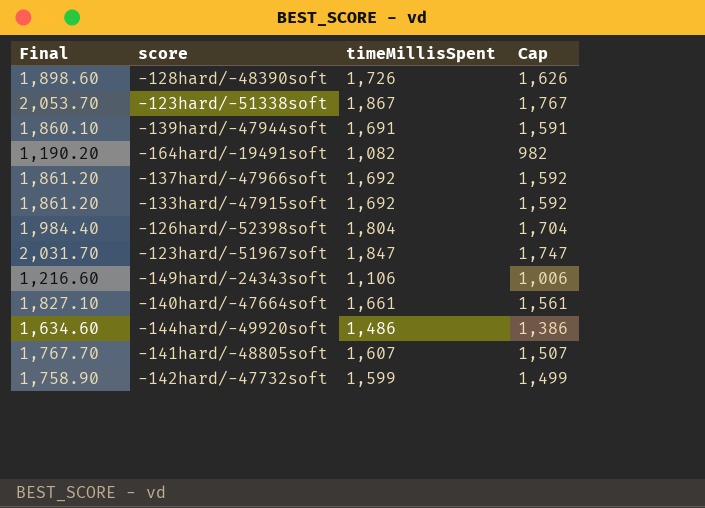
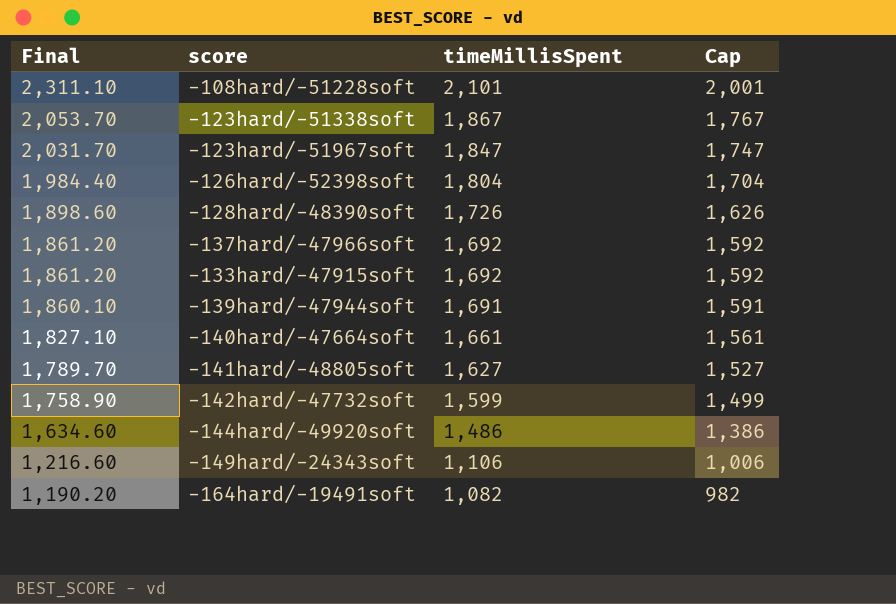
row order: none -> Final descending
row -108hard/-51228soft: none -> 2,311.10 | 2,101 | 2,001
-141hard/-48805soft | Final: 1,767.70 -> 1,789.70
-141hard/-48805soft | timeMillisSpent: 1,607 -> 1,627
-141hard/-48805soft | Cap: 1,507 -> 1,527

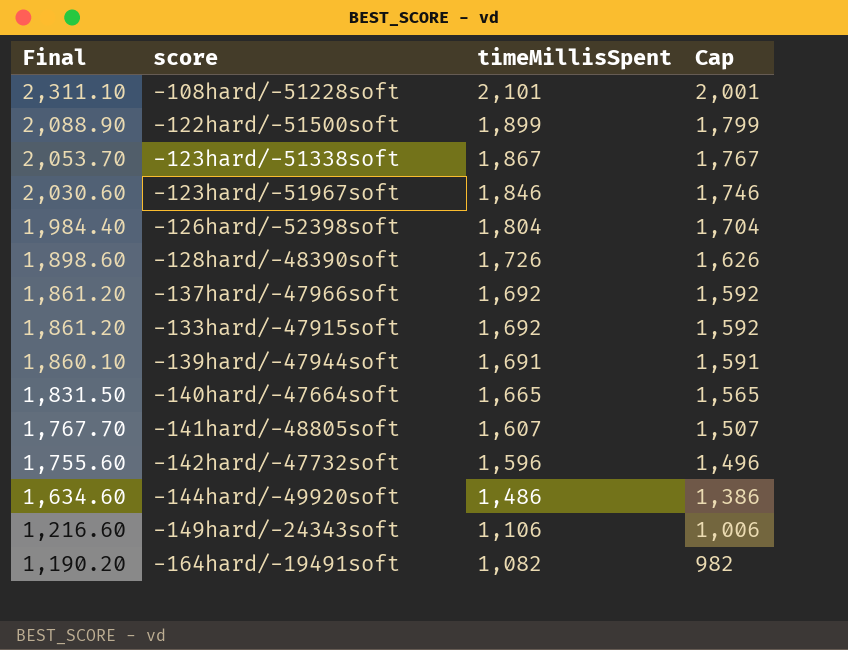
row -122hard/-51500soft: none -> 2,088.90 | 1,899 | 1,799
-123hard/-51967soft | Final: 2,031.70 -> 2,030.60
-123hard/-51967soft | timeMillisSpent: 1,847 -> 1,846
-123hard/-51967soft | Cap: 1,747 -> 1,746
-140hard/-47664soft | Final: 1,827.10 -> 1,831.50
-140hard/-47664soft | timeMillisSpent: 1,661 -> 1,665
-140hard/-47664soft | Cap: 1,561 -> 1,565
-141hard/-48805soft | Final: 1,789.70 -> 1,767.70
-141hard/-48805soft | timeMillisSpent: 1,627 -> 1,607
-141hard/-48805soft | Cap: 1,527 -> 1,507
-142hard/-47732soft | Final: 1,758.90 -> 1,755.60
-142hard/-47732soft | timeMillisSpent: 1,599 -> 1,596
-142hard/-47732soft | Cap: 1,499 -> 1,496

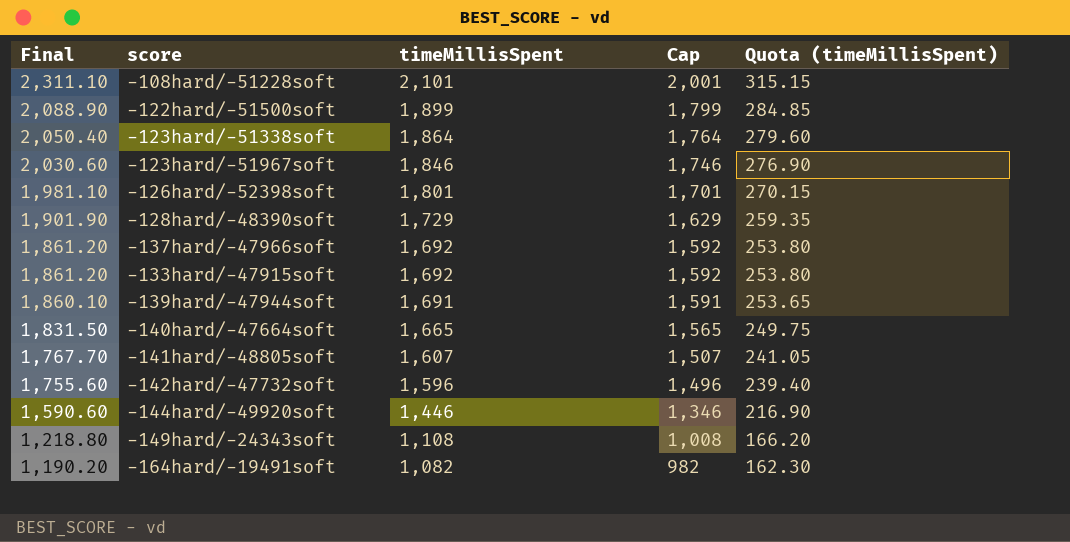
column Quota (timeMillisSpent) | formula: none -> [timeMillisSpent] * 0.15
-123hard/-51338soft | Final: 2,053.70 -> 2,050.40
-123hard/-51338soft | timeMillisSpent: 1,867 -> 1,864
-123hard/-51338soft | Cap: 1,767 -> 1,764
-126hard/-52398soft | Final: 1,984.40 -> 1,981.10
-126hard/-52398soft | timeMillisSpent: 1,804 -> 1,801
-126hard/-52398soft | Cap: 1,704 -> 1,701
-128hard/-48390soft | Final: 1,898.60 -> 1,901.90
-128hard/-48390soft | timeMillisSpent: 1,726 -> 1,729
-128hard/-48390soft | Cap: 1,626 -> 1,629
-144hard/-49920soft | Final: 1,634.60 -> 1,590.60
-144hard/-49920soft | timeMillisSpent: 1,486 -> 1,446
-144hard/-49920soft | Cap: 1,386 -> 1,346
-149hard/-24343soft | Final: 1,216.60 -> 1,218.80
-149hard/-24343soft | timeMillisSpent: 1,106 -> 1,108
-149hard/-24343soft | Cap: 1,006 -> 1,008

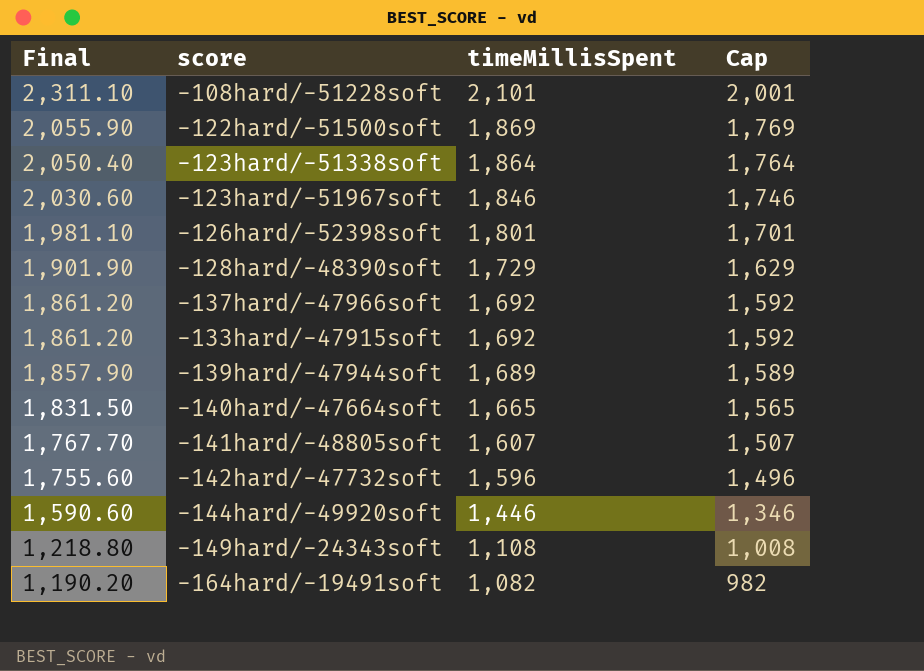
column Quota (timeMillisSpent) | formula: [timeMillisSpent] * 0.15 -> none
-122hard/-51500soft | Final: 2,088.90 -> 2,055.90
-122hard/-51500soft | timeMillisSpent: 1,899 -> 1,869
-122hard/-51500soft | Cap: 1,799 -> 1,769
-139hard/-47944soft | Final: 1,860.10 -> 1,857.90
-139hard/-47944soft | timeMillisSpent: 1,691 -> 1,689
-139hard/-47944soft | Cap: 1,591 -> 1,589

